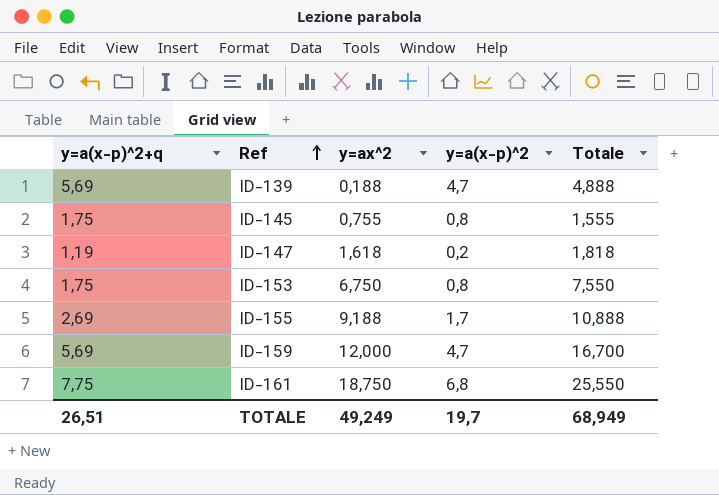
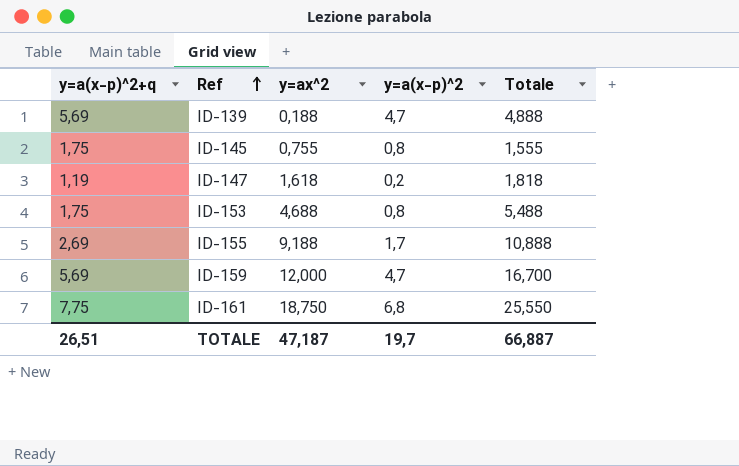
ID-153 | y=ax^2: 6,750 -> 4,688
ID-153 | Totale: 7,550 -> 5,488
TOTALE | y=ax^2: 49,249 -> 47,187
TOTALE | Totale: 68,949 -> 66,887

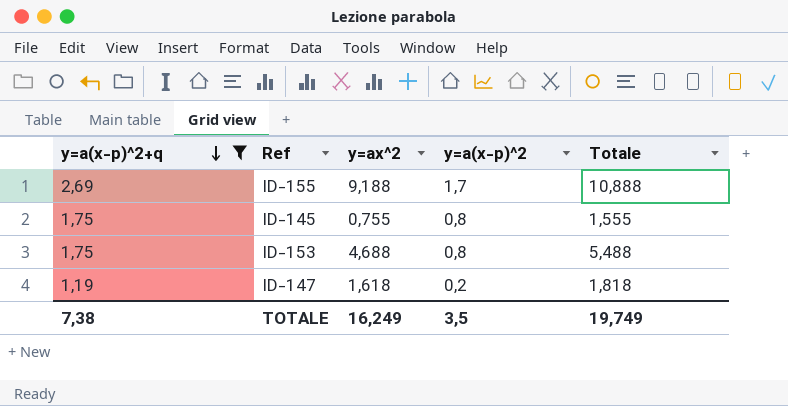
filter: none -> y=a(x-p)^2+q <= 2,69
row order: Ref ascending -> y=a(x-p)^2+q descending
TOTALE | y=a(x-p)^2+q: 26,51 -> 7,38
TOTALE | y=ax^2: 47,187 -> 16,249
TOTALE | y=a(x-p)^2: 19,7 -> 3,5
TOTALE | Totale: 66,887 -> 19,749

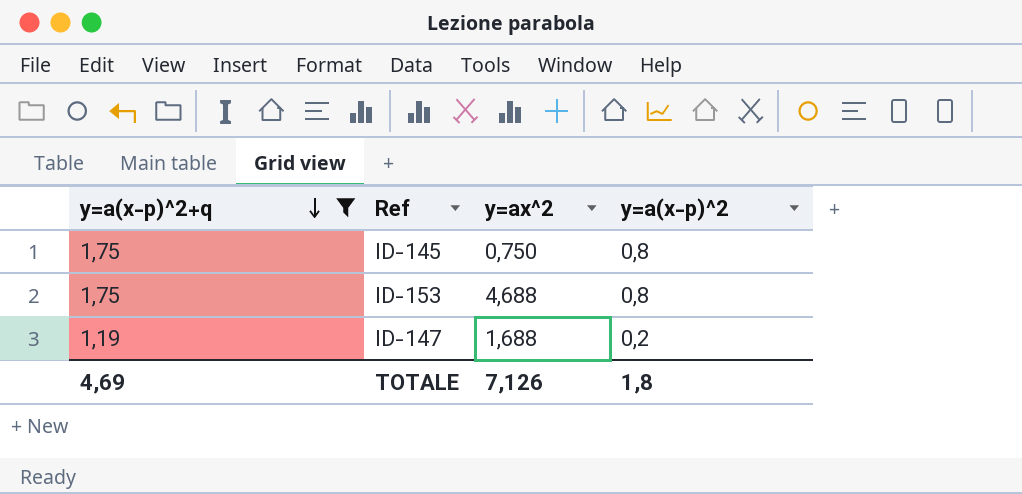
column Totale | formula: [y=ax^2] + [y=a(x-p)^2] -> none
row ID-155: 2,69 | 9,188 | 1,7 | 10,888 -> none
ID-145 | y=ax^2: 0,755 -> 0,750
ID-147 | y=ax^2: 1,618 -> 1,688
TOTALE | y=a(x-p)^2+q: 7,38 -> 4,69
TOTALE | y=ax^2: 16,249 -> 7,126
TOTALE | y=a(x-p)^2: 3,5 -> 1,8

